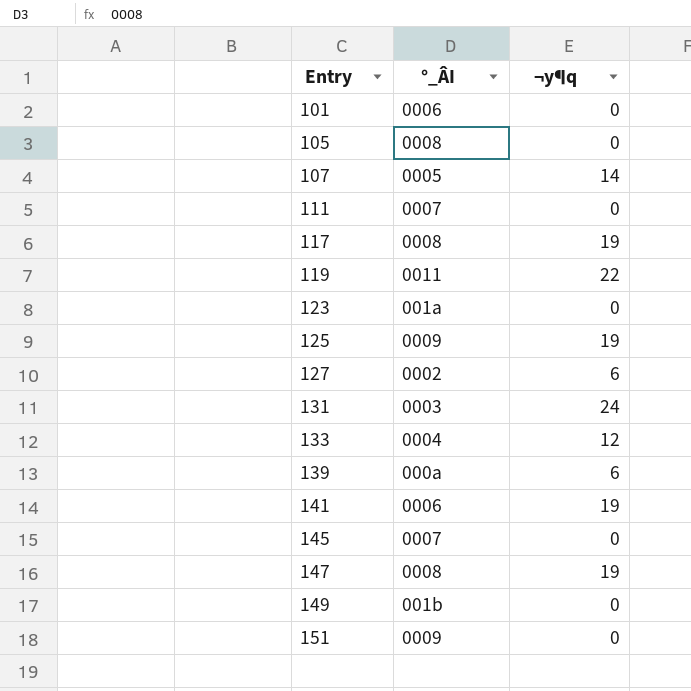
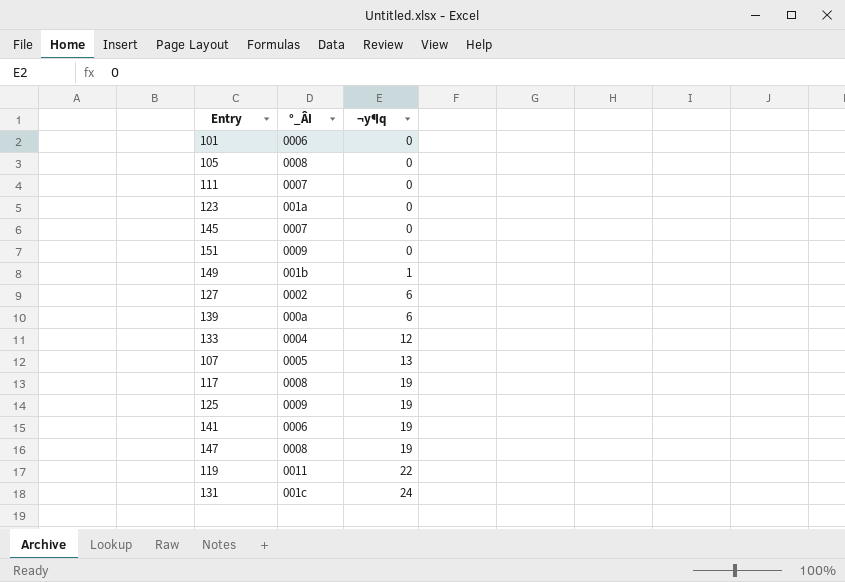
row order: Entry ascending -> ¬y¶q ascending
149 | ¬y¶q: 0 -> 1
107 | ¬y¶q: 14 -> 13
131 | °_ÂI: 0003 -> 001c

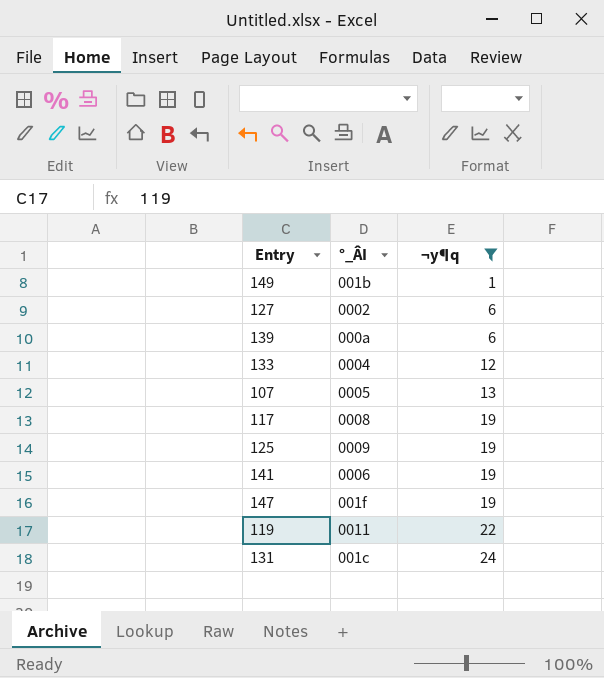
filter: none -> ¬y¶q != 0
147 | °_ÂI: 0008 -> 001f

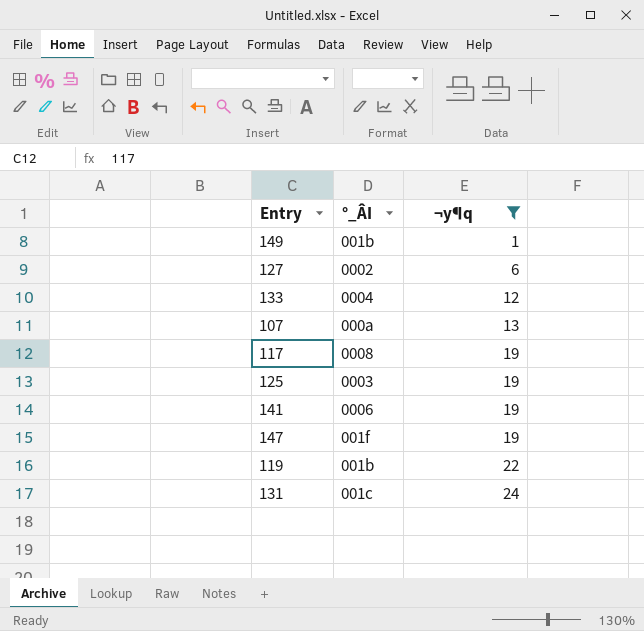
row 139: 000a | 6 -> none
107 | °_ÂI: 0005 -> 000a
125 | °_ÂI: 0009 -> 0003
119 | °_ÂI: 0011 -> 001b

